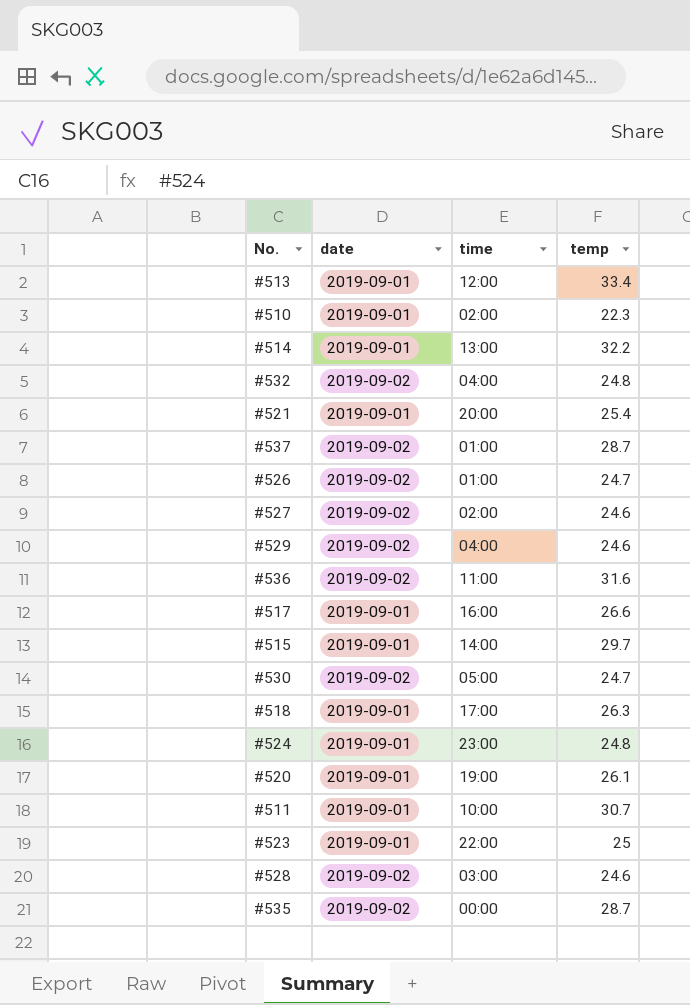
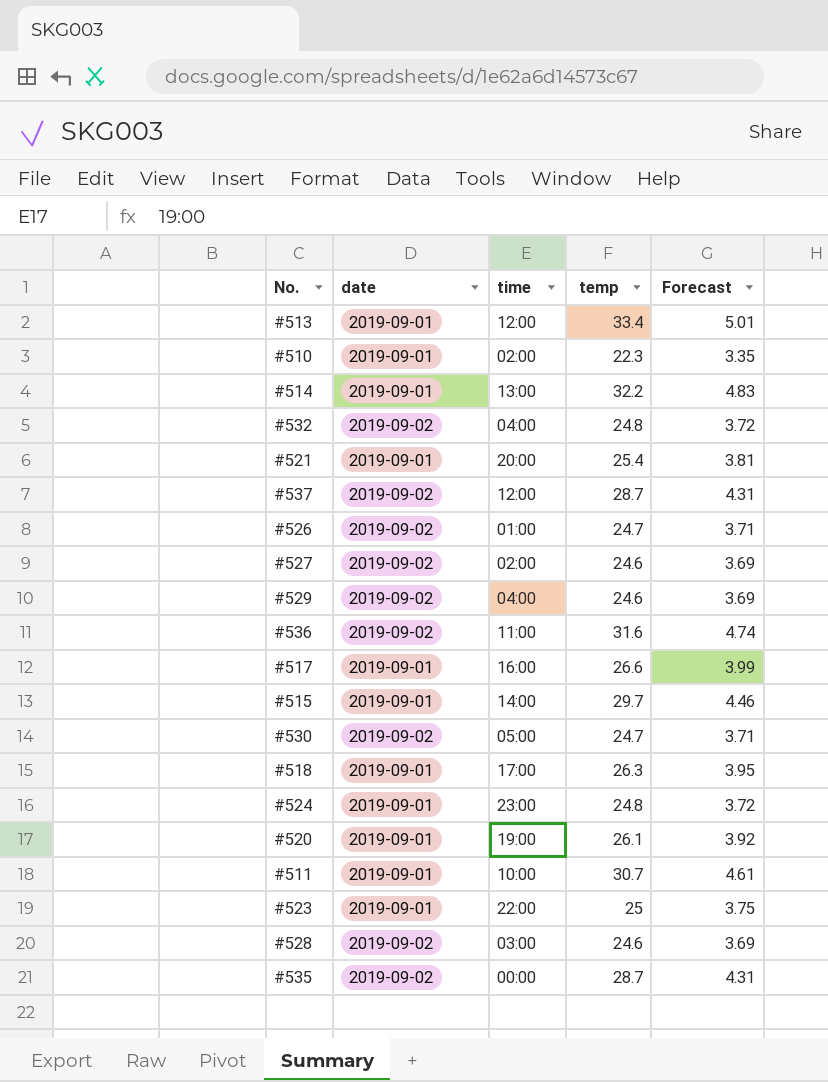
column Forecast | formula: none -> [temp] * 0.15
#537 | time: 01:00 -> 12:00

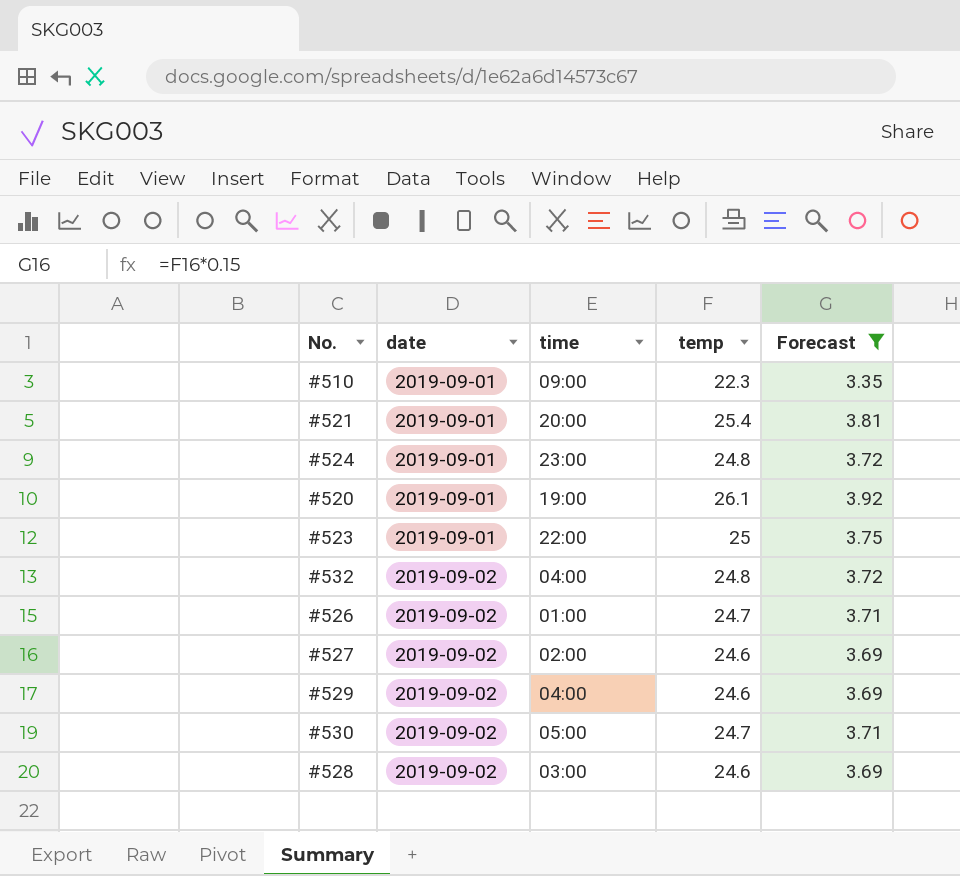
filter: none -> Forecast <= 3.92
row order: none -> date ascending
#510 | time: 02:00 -> 09:00

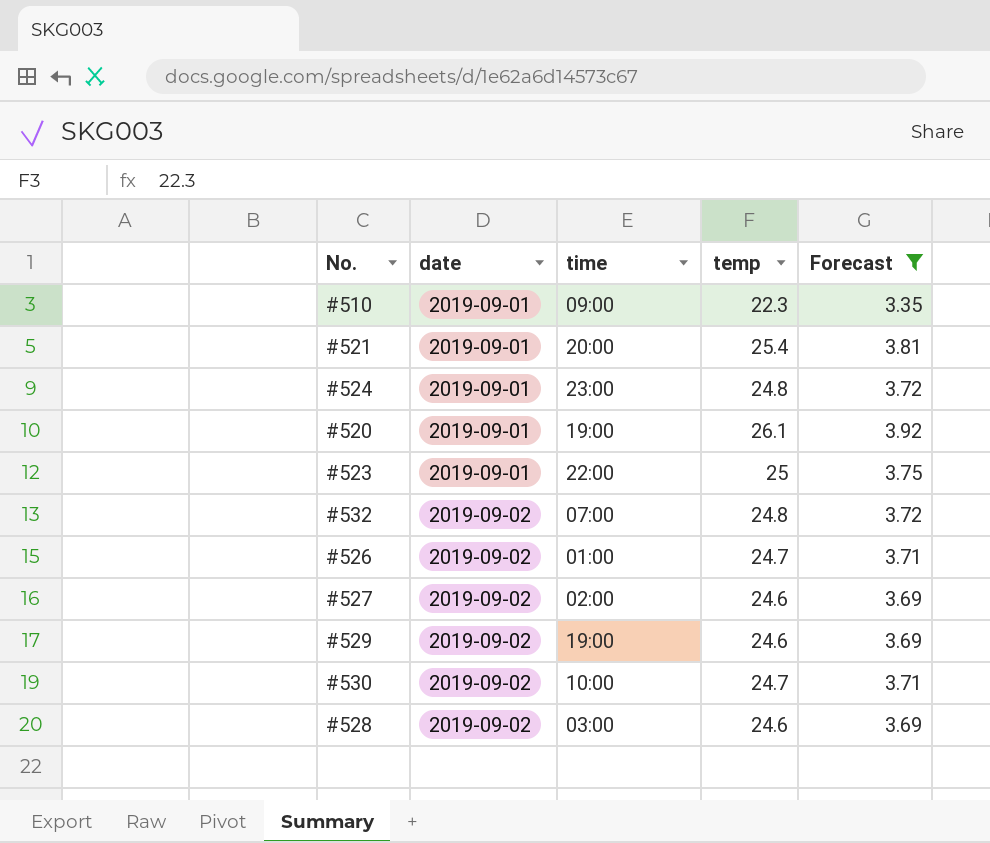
#532 | time: 04:00 -> 07:00
#529 | time: 04:00 -> 19:00
#530 | time: 05:00 -> 10:00

